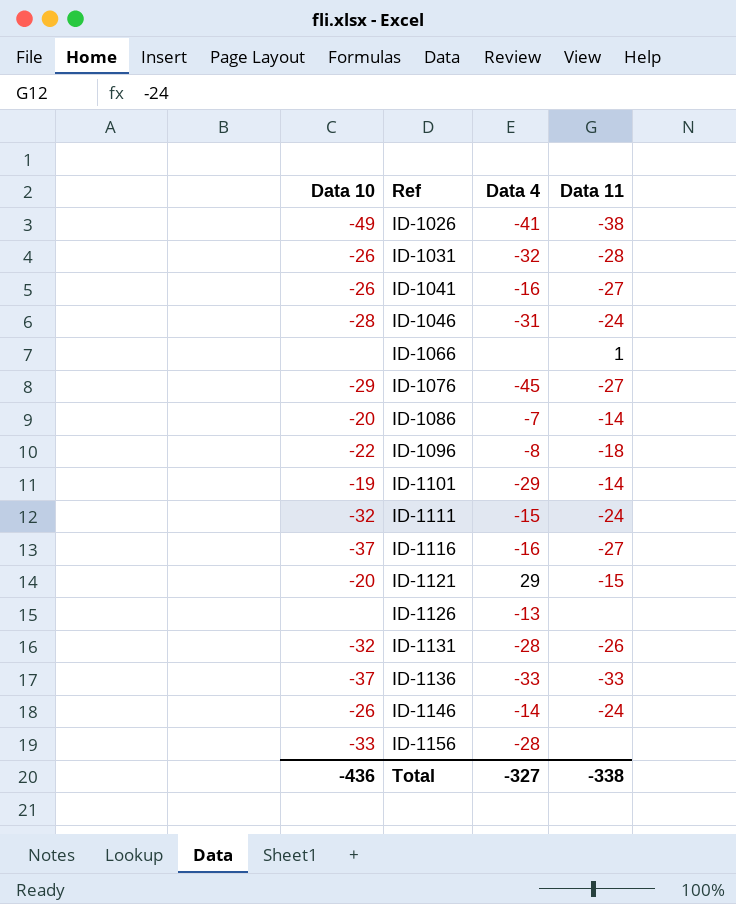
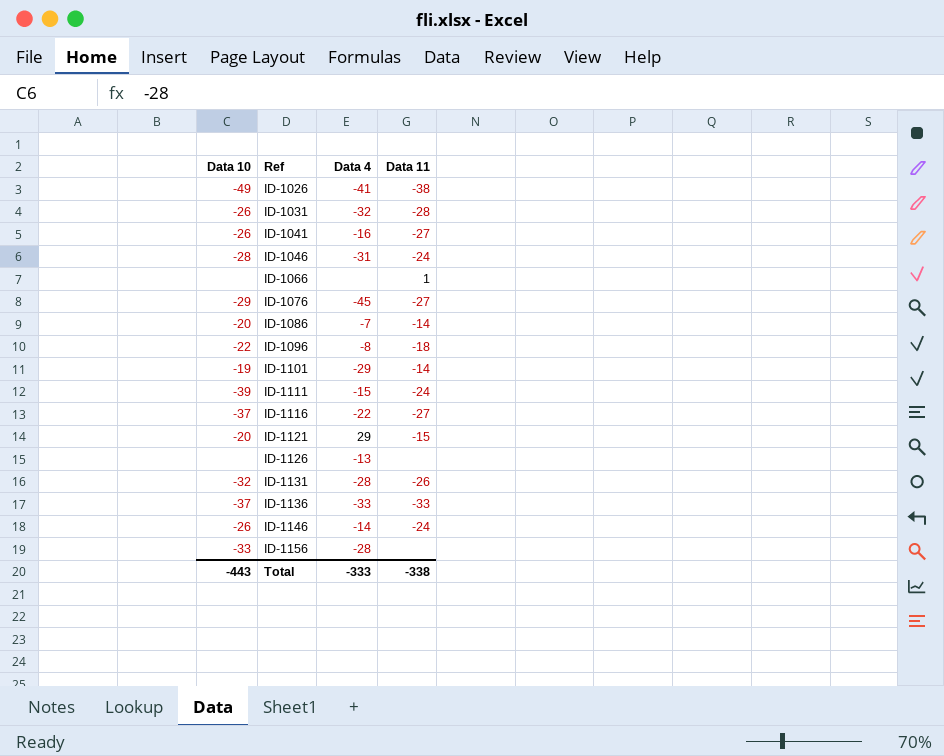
ID-1111 | Data 10: -32 -> -39
ID-1116 | Data 4: -16 -> -22
Total | Data 10: -436 -> -443
Total | Data 4: -327 -> -333

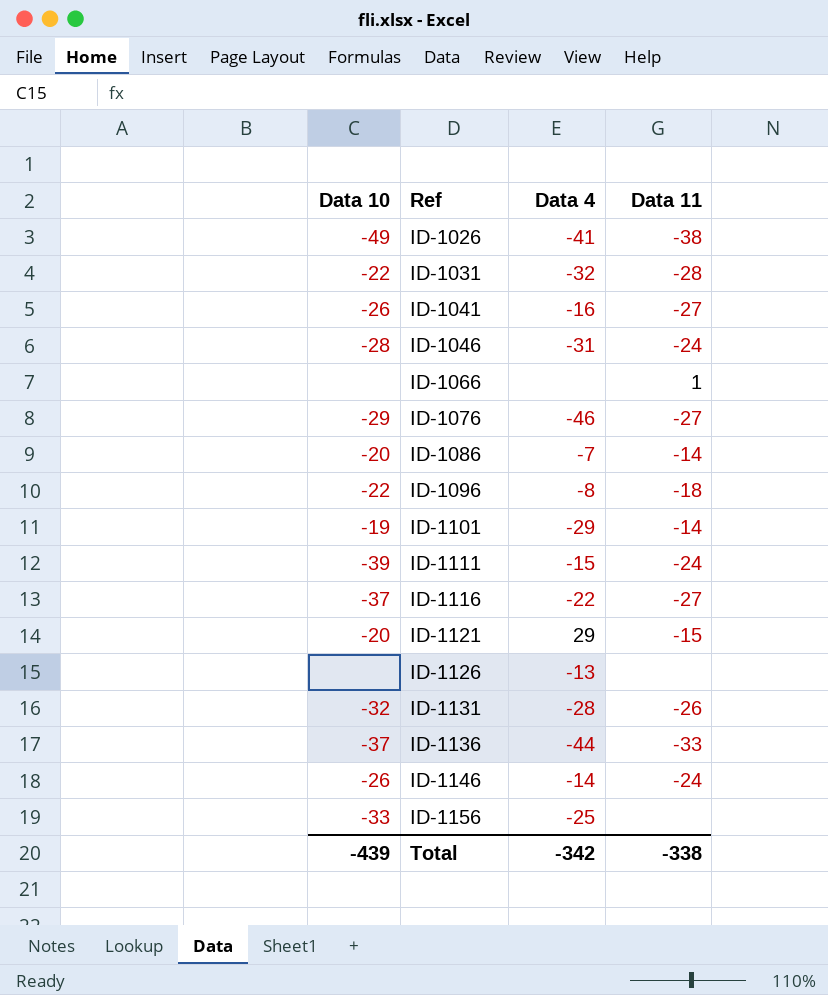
ID-1031 | Data 10: -26 -> -22
ID-1076 | Data 4: -45 -> -46
ID-1136 | Data 4: -33 -> -44
ID-1156 | Data 4: -28 -> -25
Total | Data 10: -443 -> -439
Total | Data 4: -333 -> -342

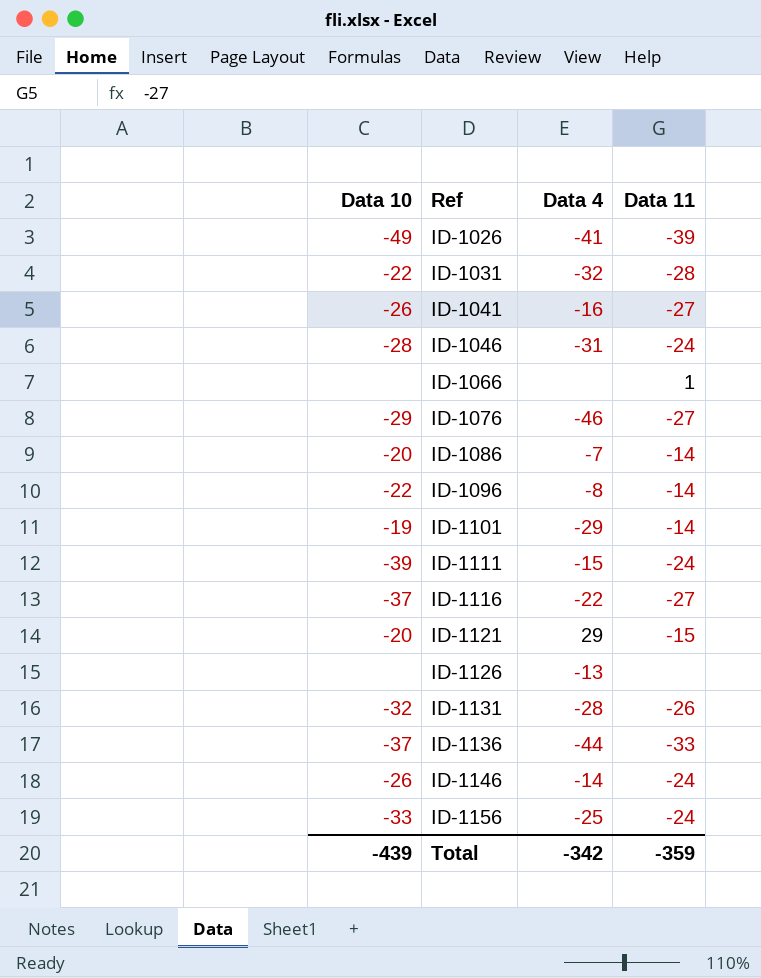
ID-1026 | Data 11: -38 -> -39
ID-1096 | Data 11: -18 -> -14
ID-1156 | Data 11: none -> -24
Total | Data 11: -338 -> -359

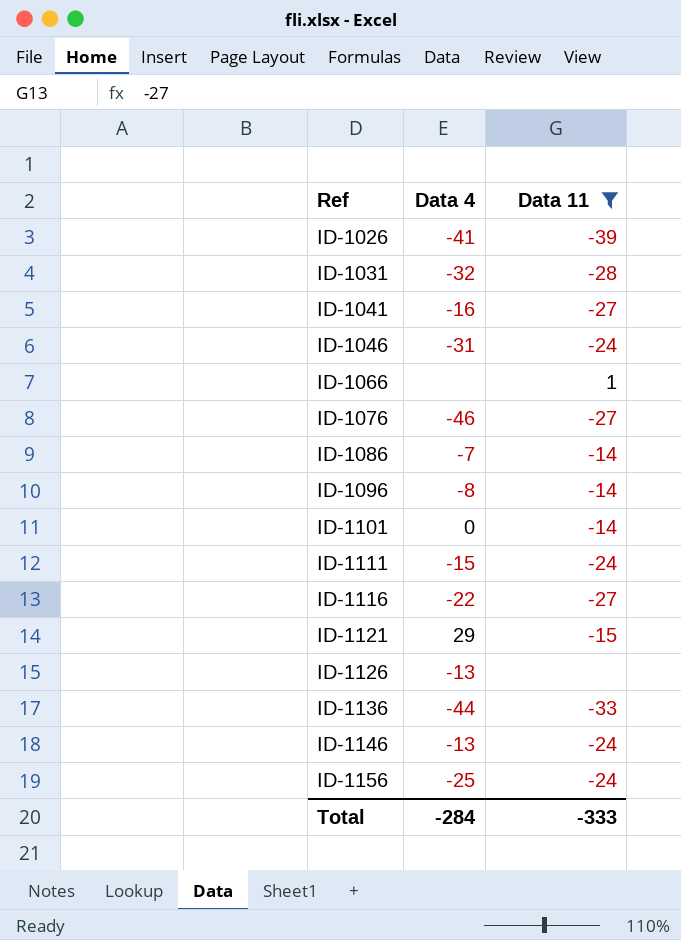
filter: none -> Data 11 != -26
column Data 10 | position: 1 -> none
ID-1101 | Data 4: -29 -> 0
ID-1146 | Data 4: -14 -> -13
Total | Data 4: -342 -> -284
Total | Data 11: -359 -> -333

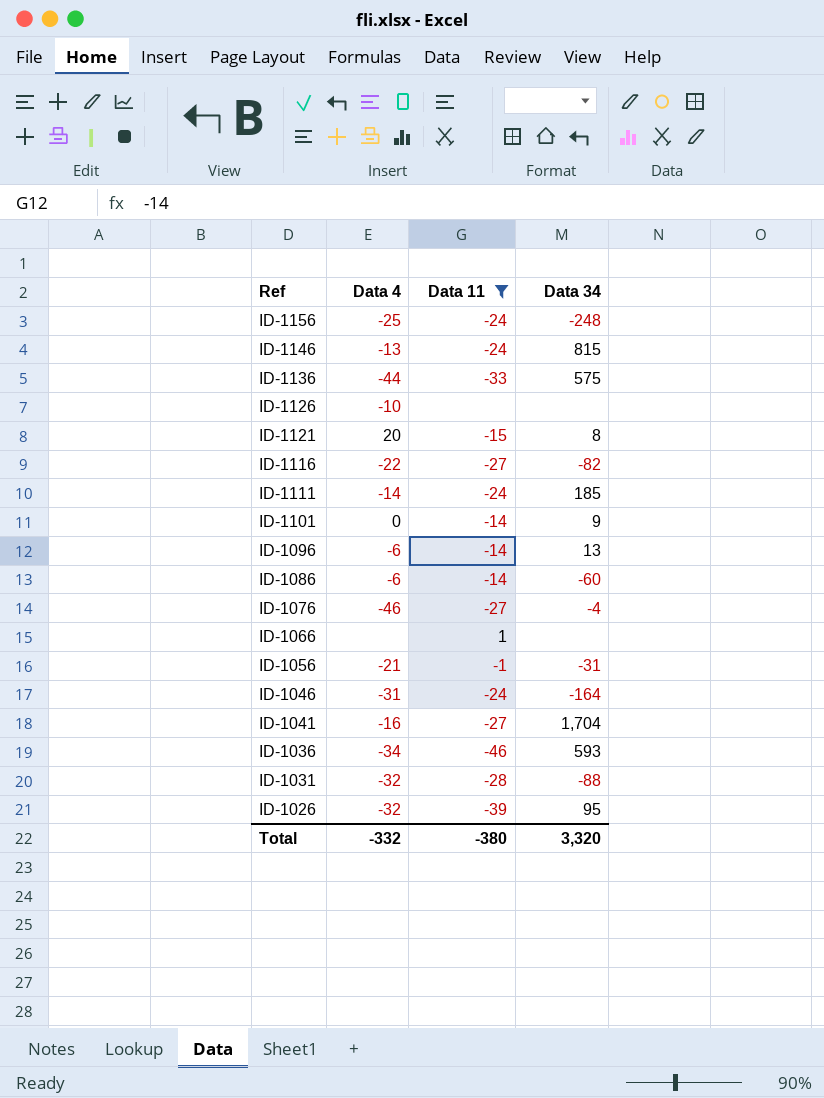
row order: Ref ascending -> Ref descending
column Data 34 | position: none -> 4
ID-1126 | Data 4: -13 -> -10
ID-1121 | Data 4: 29 -> 20
ID-1111 | Data 4: -15 -> -14
ID-1096 | Data 4: -8 -> -6
ID-1086 | Data 4: -7 -> -6
row ID-1056: none -> -21 | -1 | -31
row ID-1036: none -> -34 | -46 | 593
ID-1026 | Data 4: -41 -> -32
Total | Data 4: -284 -> -332
Total | Data 11: -333 -> -380

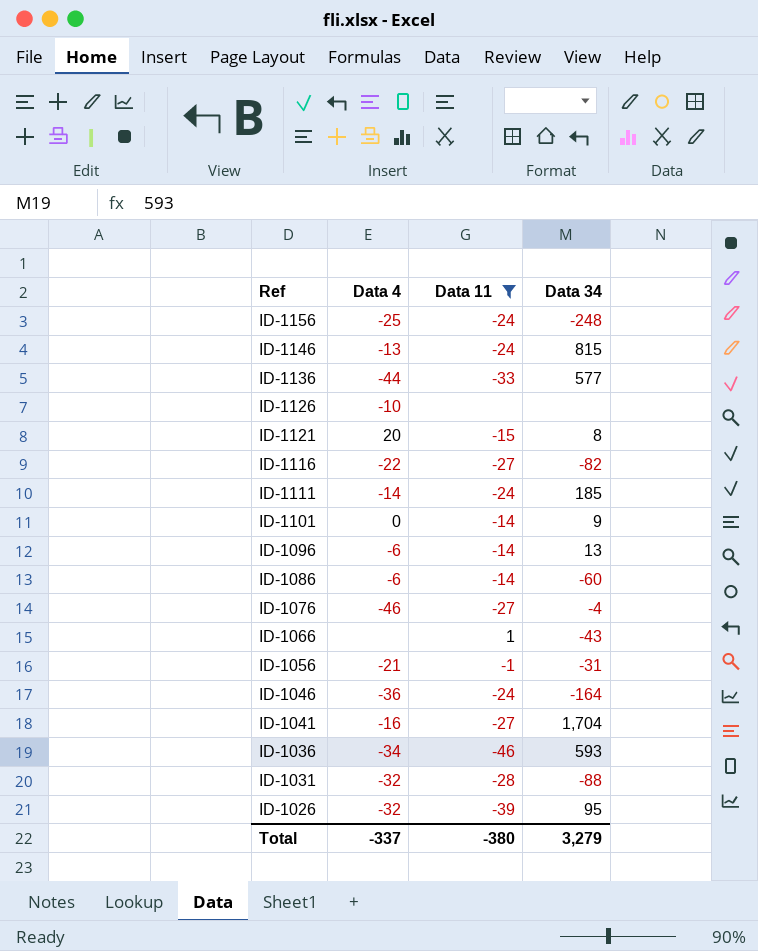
ID-1136 | Data 34: 575 -> 577
ID-1066 | Data 34: none -> -43
ID-1046 | Data 4: -31 -> -36
Total | Data 4: -332 -> -337
Total | Data 34: 3,320 -> 3,279

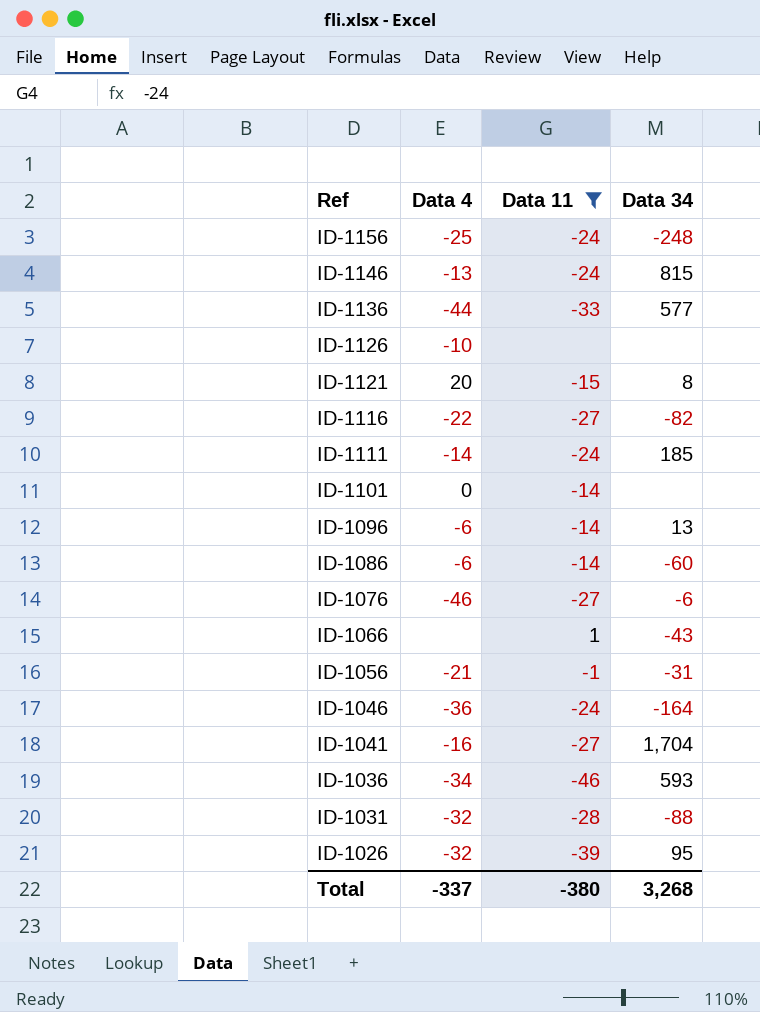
ID-1101 | Data 34: 9 -> none
ID-1076 | Data 34: -4 -> -6
Total | Data 34: 3,279 -> 3,268

